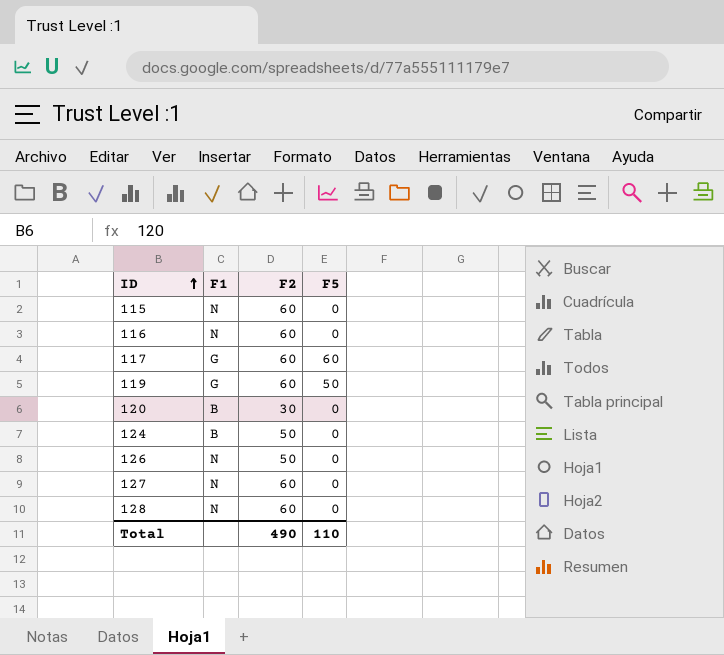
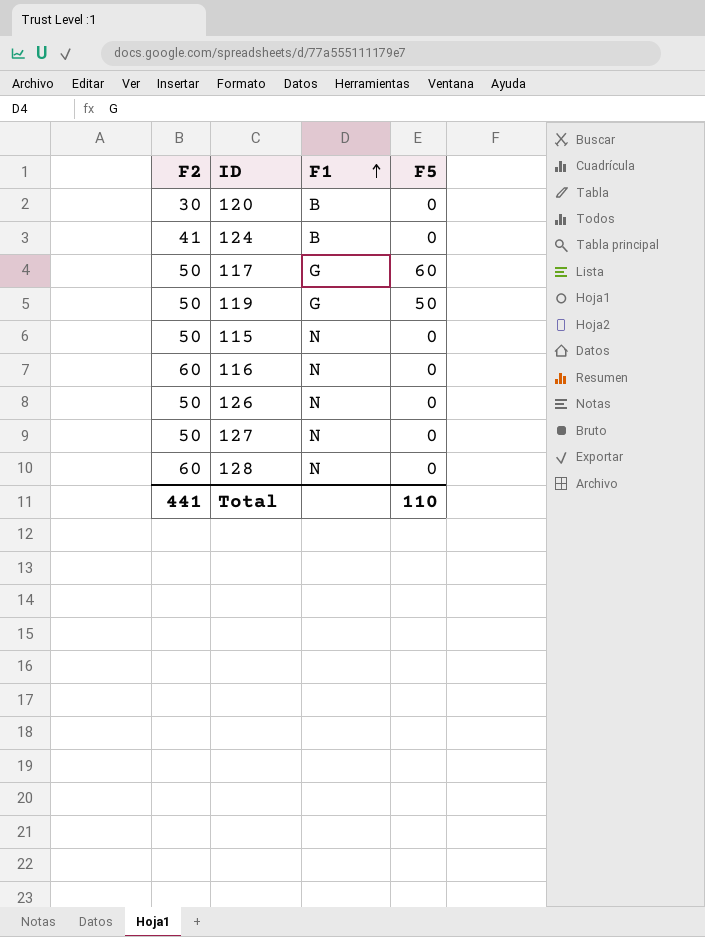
row order: ID ascending -> F1 ascending
column F2 | position: 3 -> 1
124 | F2: 50 -> 41
117 | F2: 60 -> 50
119 | F2: 60 -> 50
115 | F2: 60 -> 50
127 | F2: 60 -> 50
Total | F2: 490 -> 441

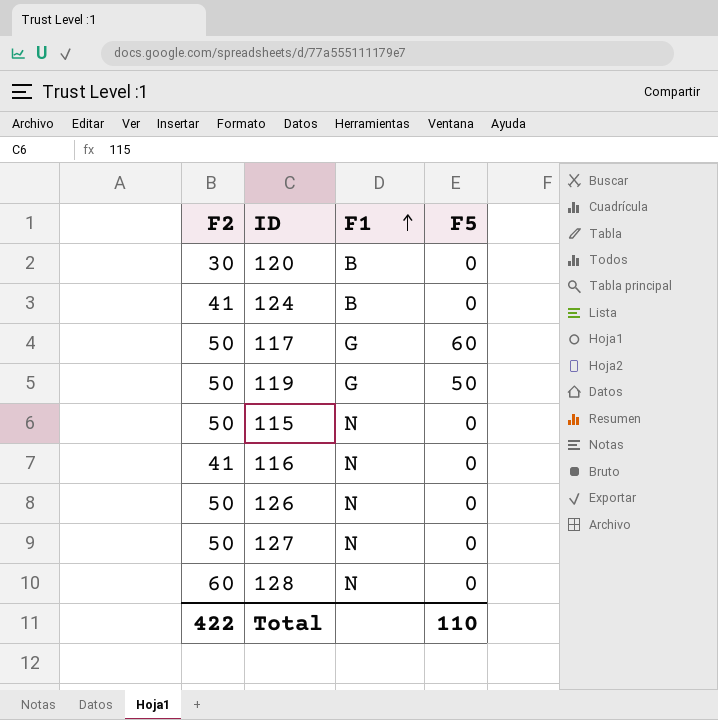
116 | F2: 60 -> 41
Total | F2: 441 -> 422

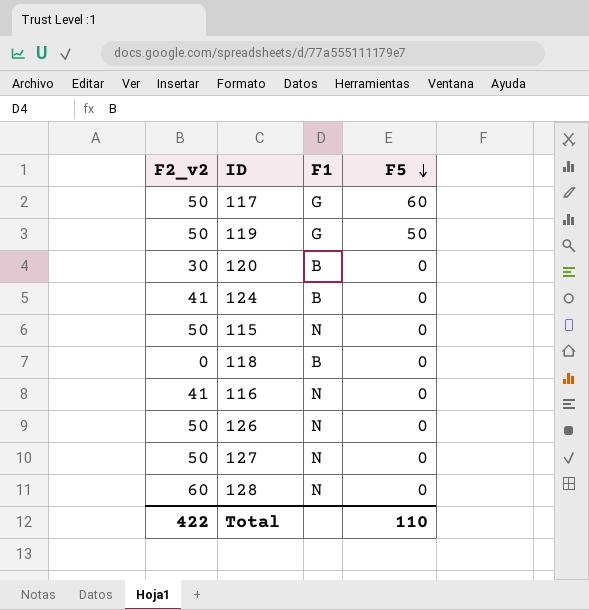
row order: F1 ascending -> F5 descending
column name: F2 -> F2_v2
row 118: none -> 0 | B | 0

